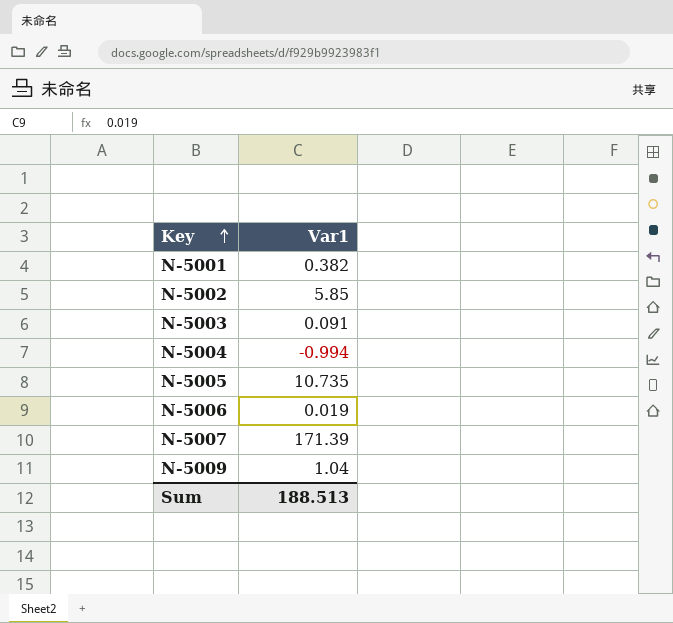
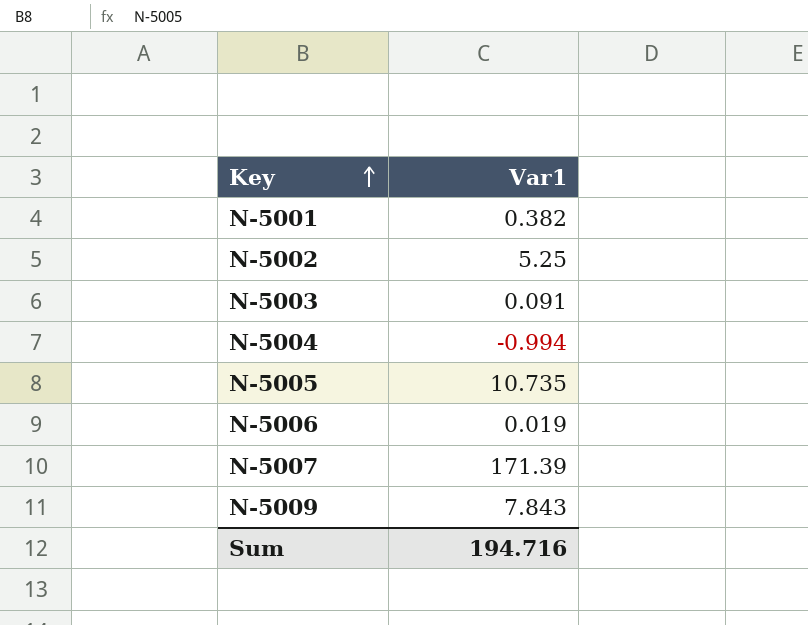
N-5002 | Var1: 5.85 -> 5.25
N-5009 | Var1: 1.04 -> 7.843
Sum | Var1: 188.513 -> 194.716

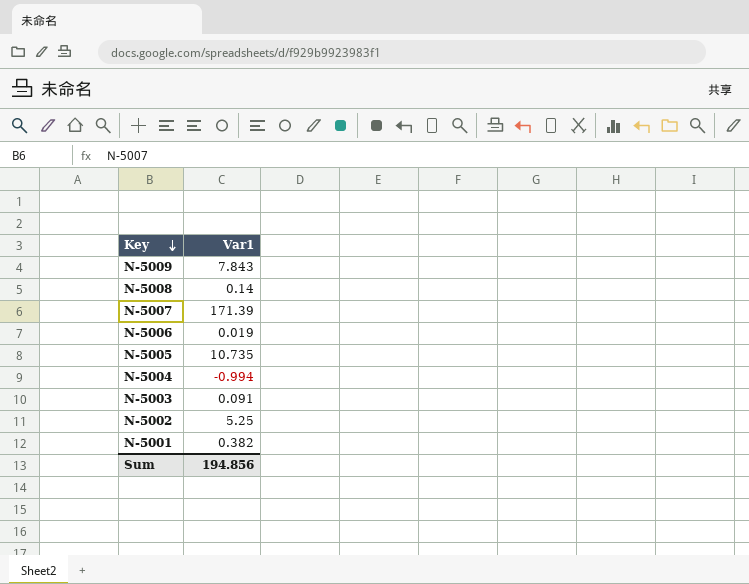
row order: Key ascending -> Key descending
row N-5008: none -> 0.14
Sum | Var1: 194.716 -> 194.856

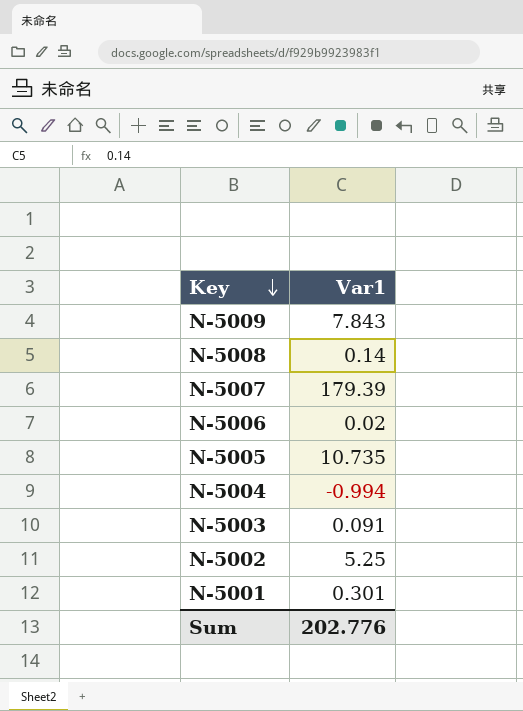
N-5007 | Var1: 171.39 -> 179.39
N-5006 | Var1: 0.019 -> 0.02
N-5001 | Var1: 0.382 -> 0.301
Sum | Var1: 194.856 -> 202.776

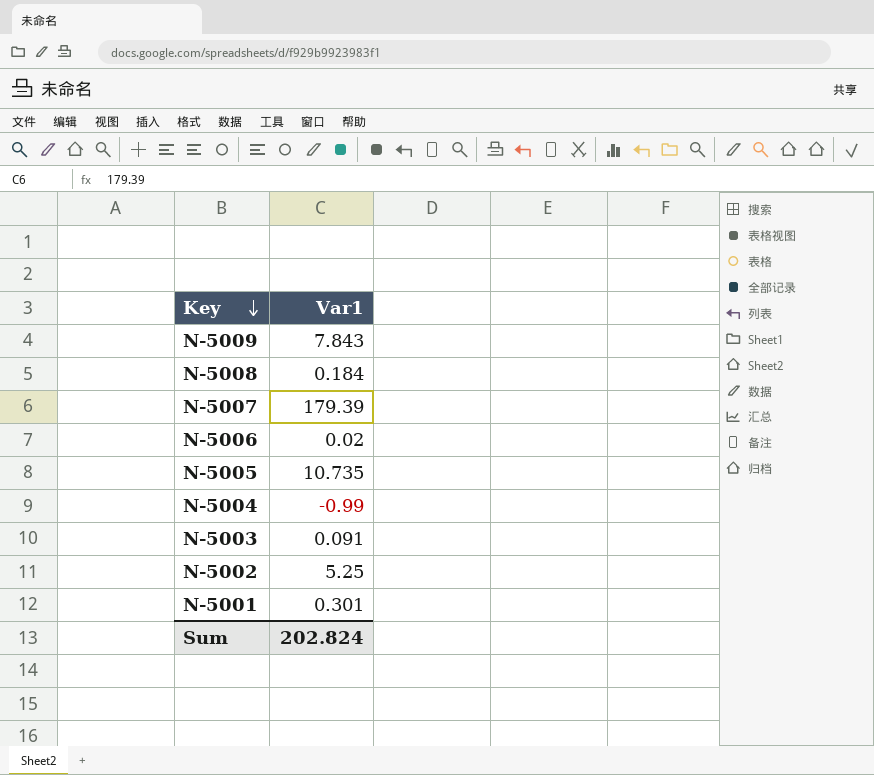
N-5008 | Var1: 0.14 -> 0.184
N-5004 | Var1: -0.994 -> -0.99
Sum | Var1: 202.776 -> 202.824

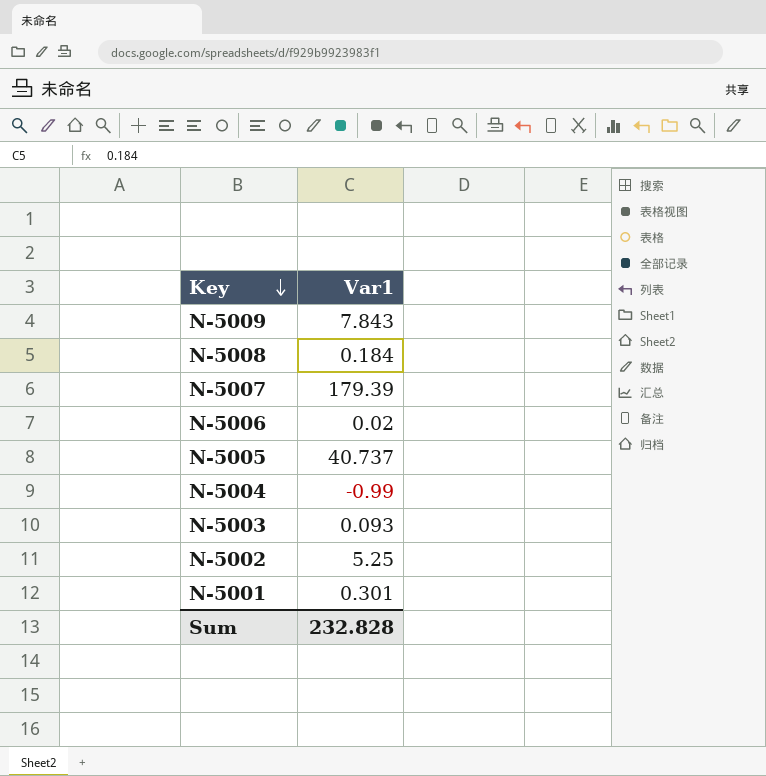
N-5005 | Var1: 10.735 -> 40.737
N-5003 | Var1: 0.091 -> 0.093
Sum | Var1: 202.824 -> 232.828

